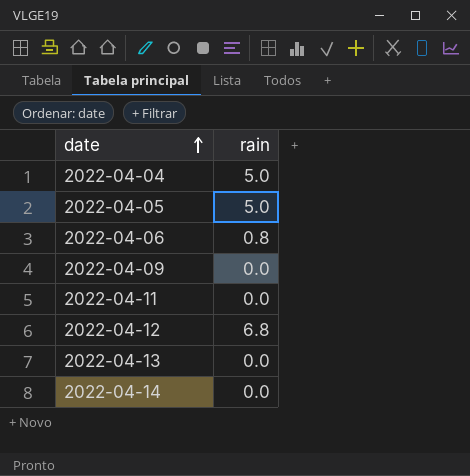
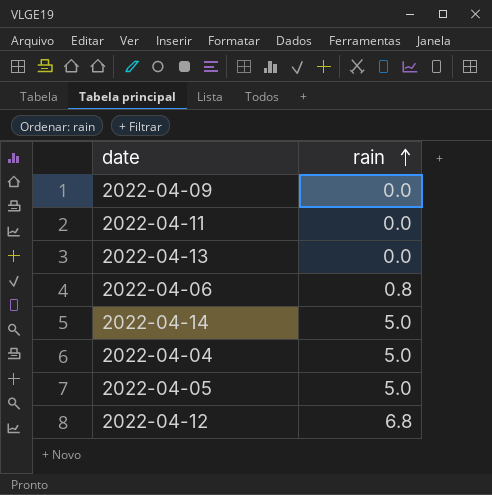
row order: date ascending -> rain ascending
2022-04-14 | rain: 0.0 -> 5.0

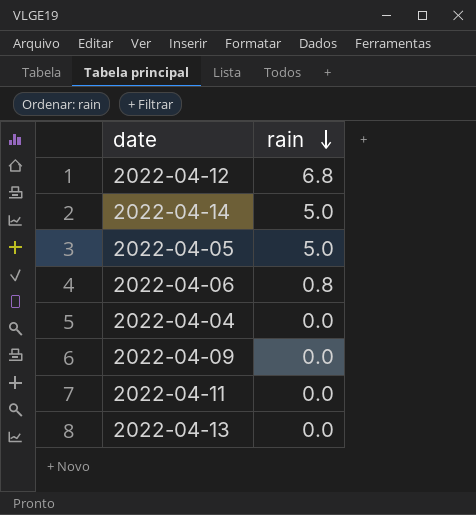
row order: rain ascending -> rain descending
2022-04-04 | rain: 5.0 -> 0.0

